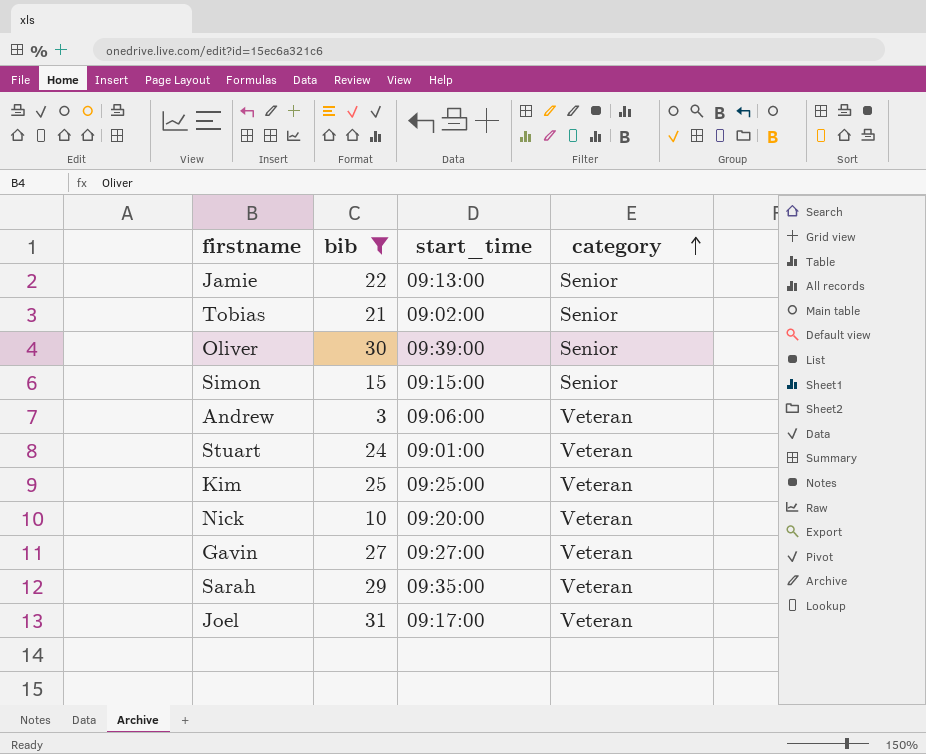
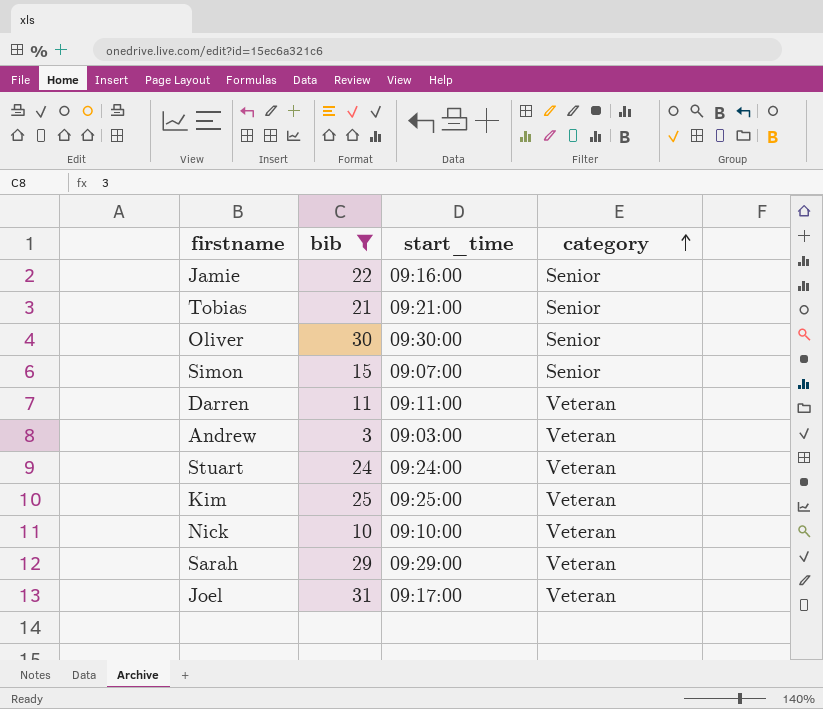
row Gavin: 27 | 09:27:00 | Veteran -> none
Jamie | start_time: 09:13:00 -> 09:16:00
Tobias | start_time: 09:02:00 -> 09:21:00
Oliver | start_time: 09:39:00 -> 09:30:00
Simon | start_time: 09:15:00 -> 09:07:00
row Darren: none -> 11 | 09:11:00 | Veteran
Andrew | start_time: 09:06:00 -> 09:03:00
Stuart | start_time: 09:01:00 -> 09:24:00
Nick | start_time: 09:20:00 -> 09:10:00
Sarah | start_time: 09:35:00 -> 09:29:00

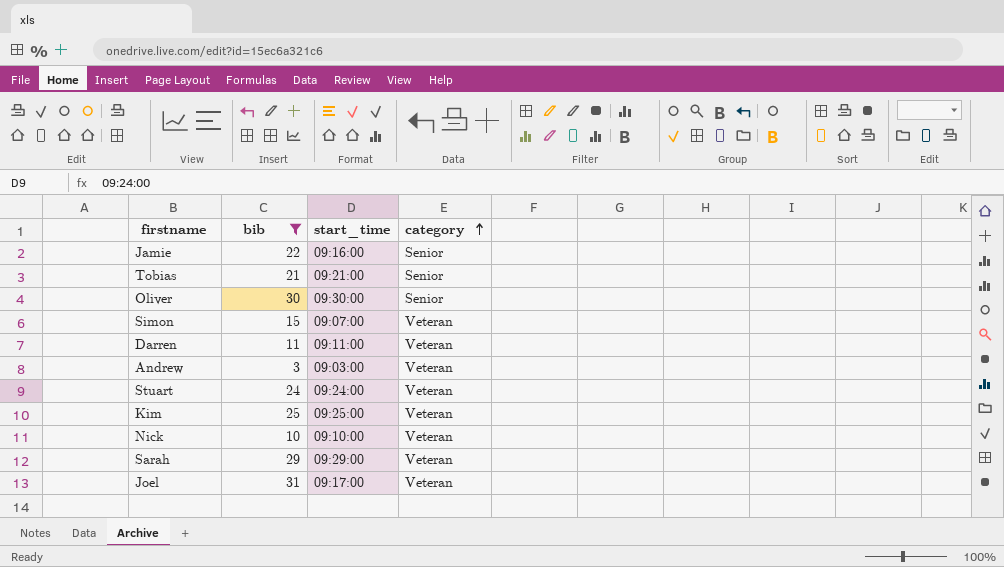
Simon | category: Senior -> Veteran

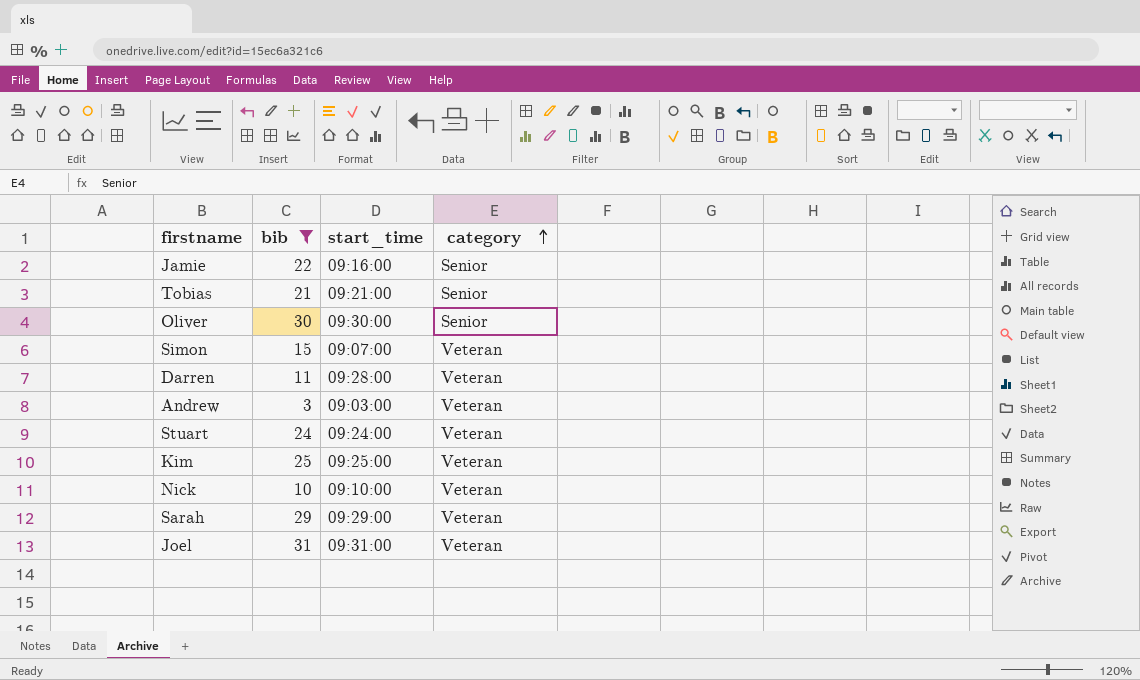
Darren | start_time: 09:11:00 -> 09:28:00
Joel | start_time: 09:17:00 -> 09:31:00

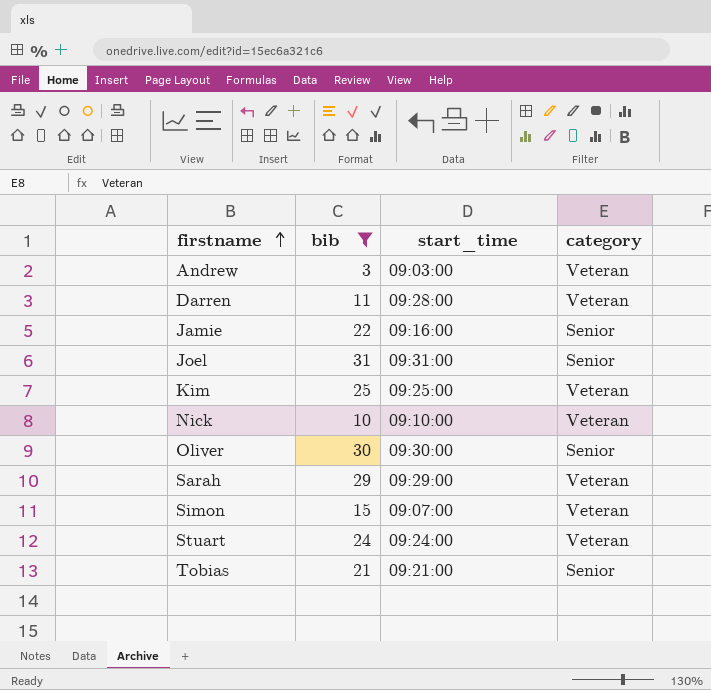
row order: category ascending -> firstname ascending
Joel | category: Veteran -> Senior

